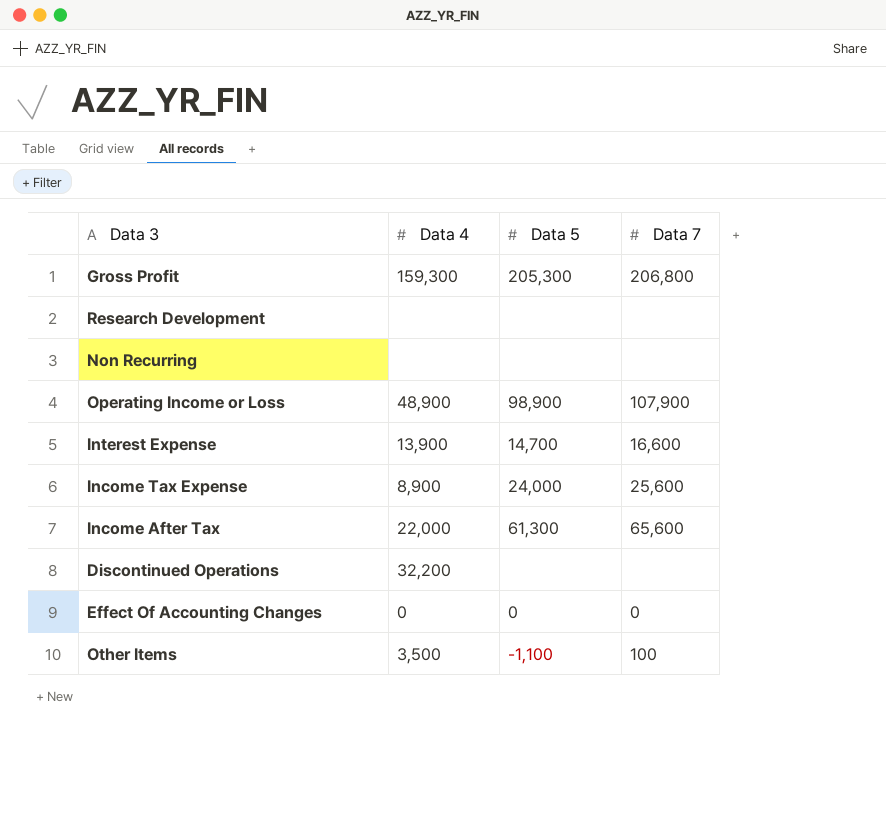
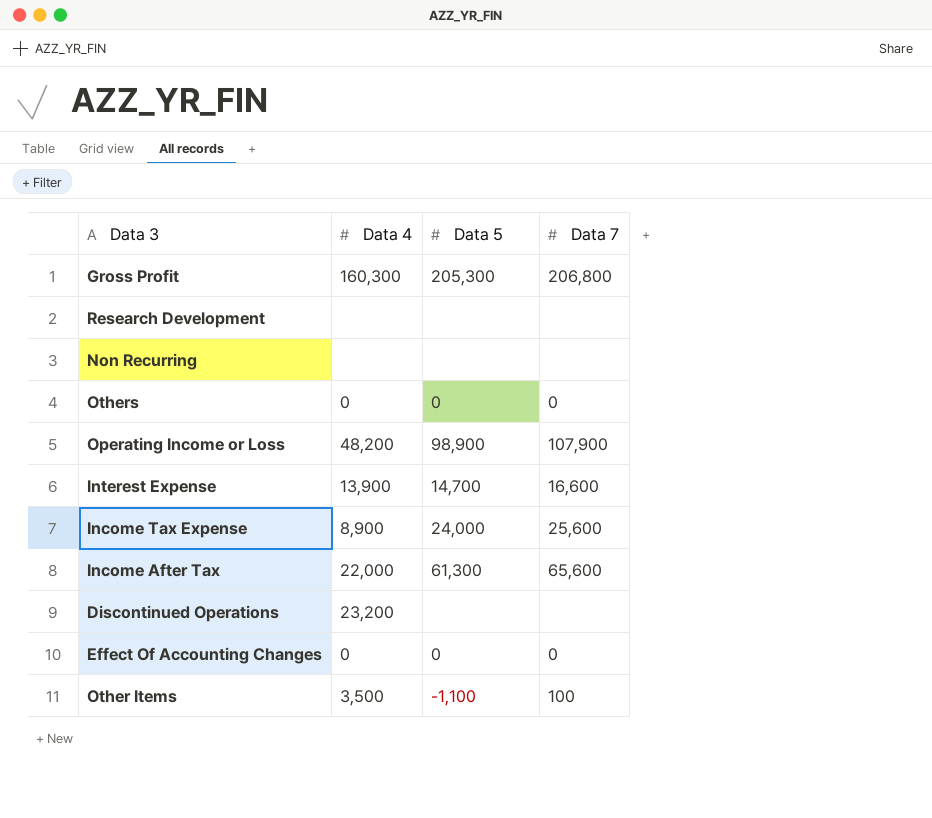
Gross Profit | Data 4: 159,300 -> 160,300
row Others: none -> 0 | 0 | 0
Operating Income or Loss | Data 4: 48,900 -> 48,200
Discontinued Operations | Data 4: 32,200 -> 23,200

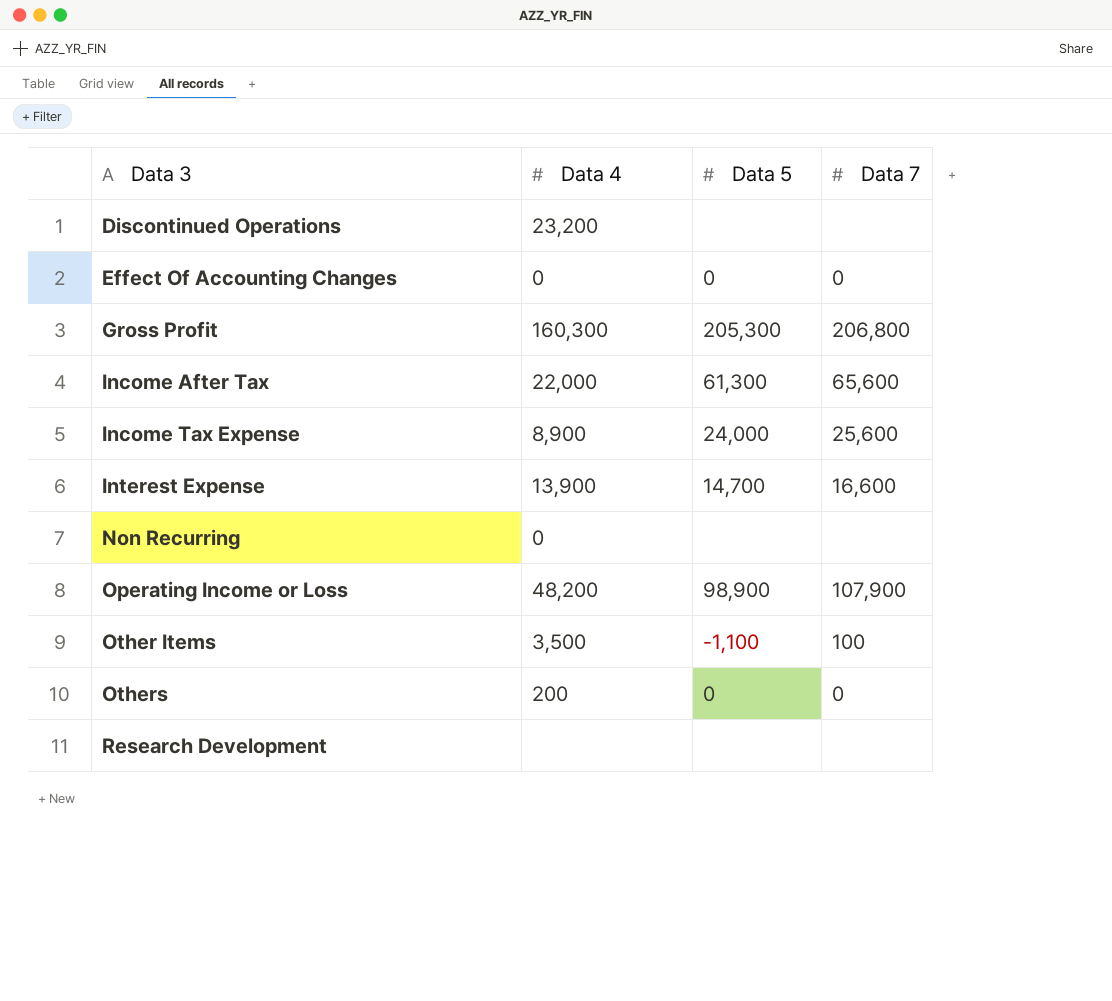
row order: none -> Data 3 ascending
Non Recurring | Data 4: none -> 0
Others | Data 4: 0 -> 200

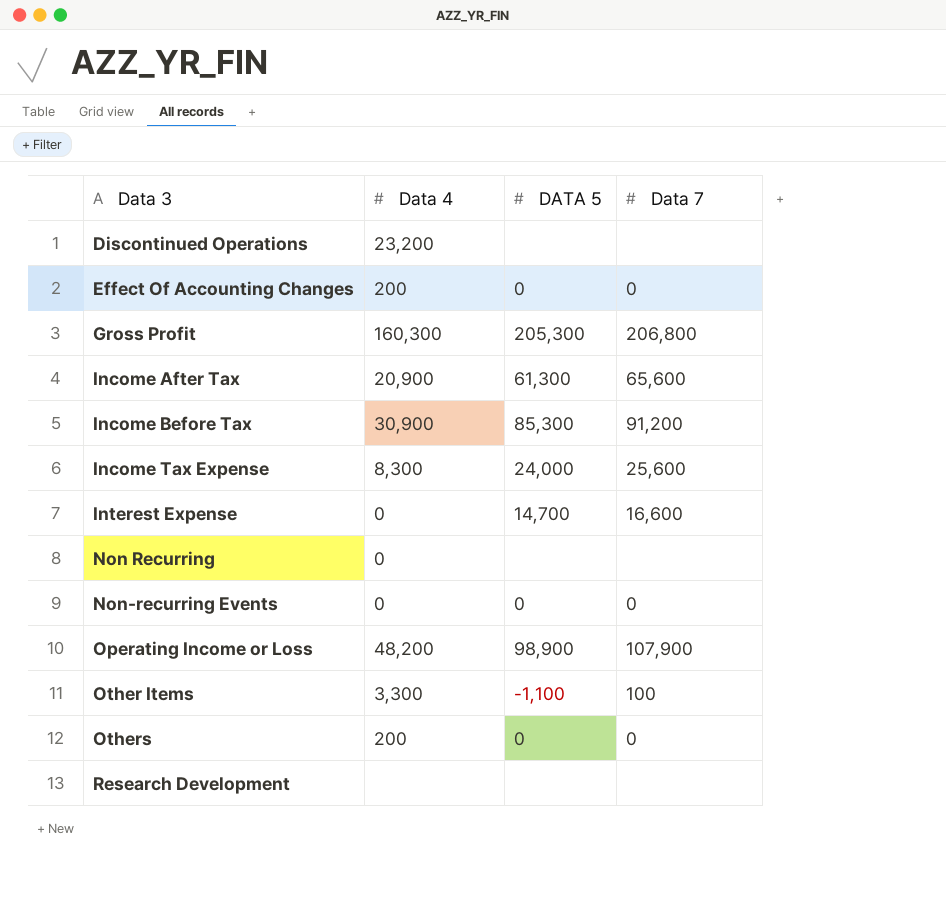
column name: Data 5 -> DATA 5
Effect Of Accounting Changes | Data 4: 0 -> 200
Income After Tax | Data 4: 22,000 -> 20,900
row Income Before Tax: none -> 30,900 | 85,300 | 91,200
Income Tax Expense | Data 4: 8,900 -> 8,300
Interest Expense | Data 4: 13,900 -> 0
row Non-recurring Events: none -> 0 | 0 | 0
Other Items | Data 4: 3,500 -> 3,300

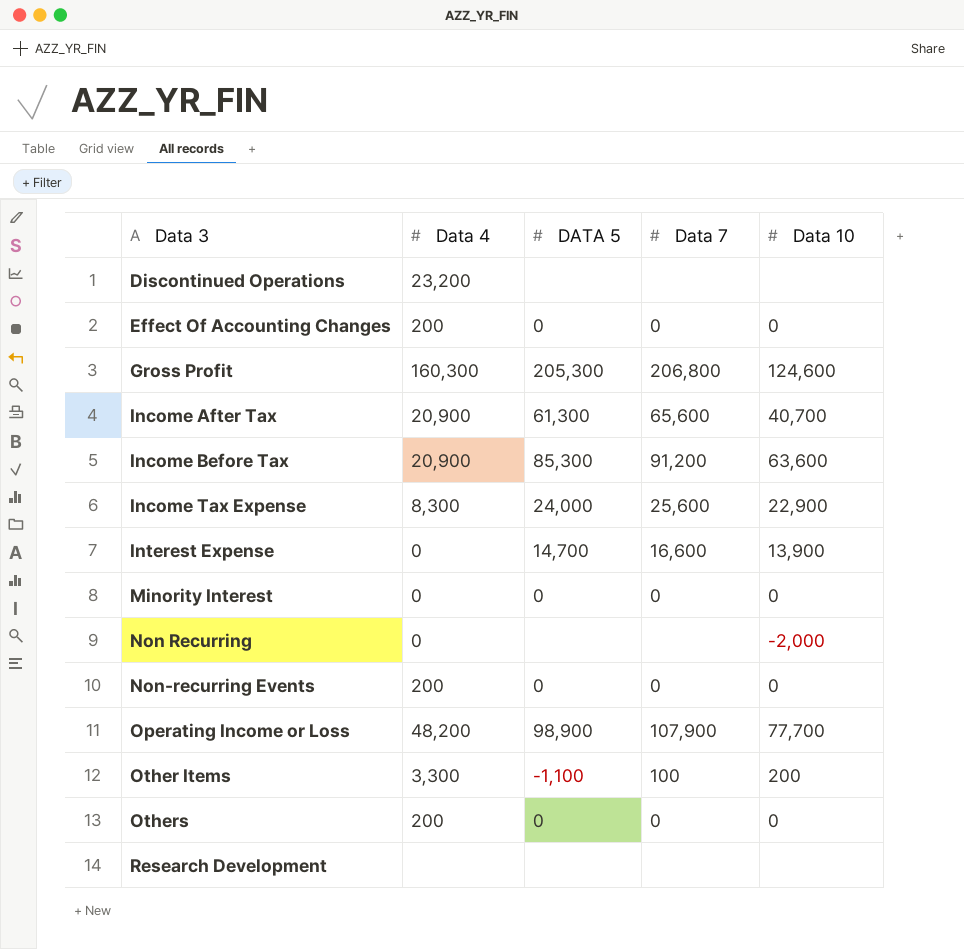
column Data 10 | position: none -> 5
Income Before Tax | Data 4: 30,900 -> 20,900
row Minority Interest: none -> 0 | 0 | 0 | 0
Non-recurring Events | Data 4: 0 -> 200

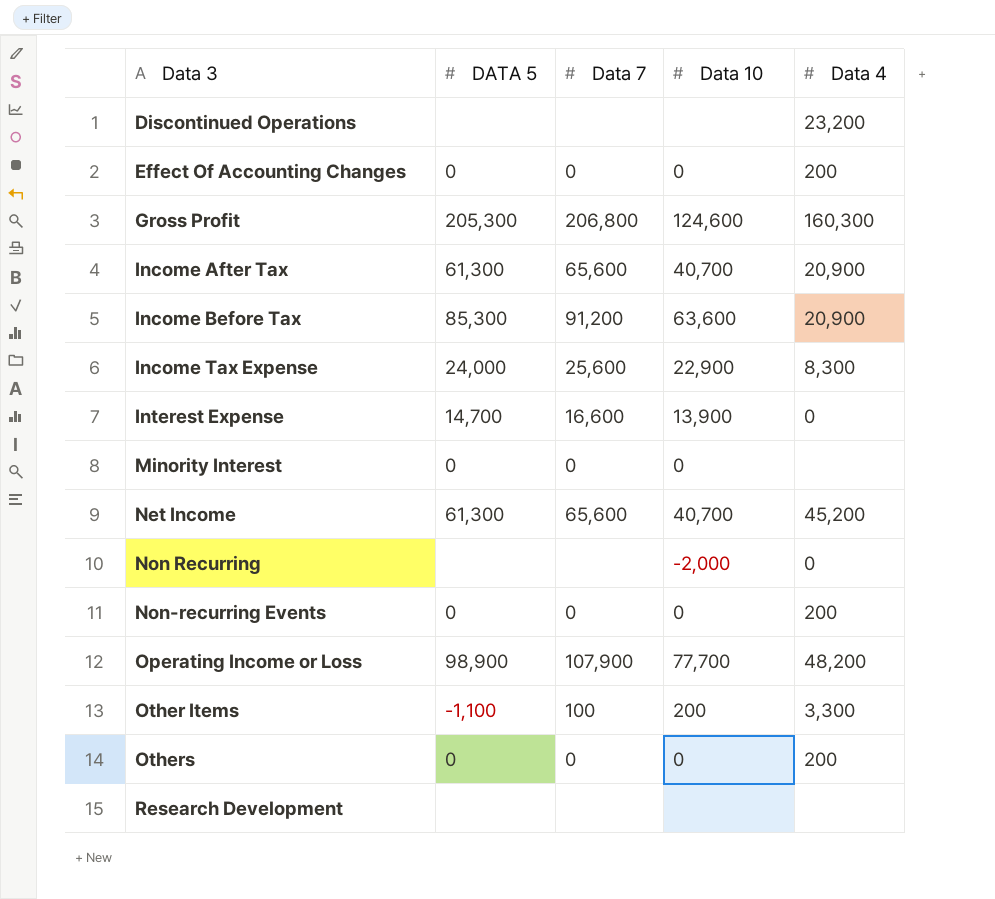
column Data 4 | position: 2 -> 5
Minority Interest | Data 4: 0 -> none
row Net Income: none -> 61,300 | 65,600 | 40,700 | 45,200

